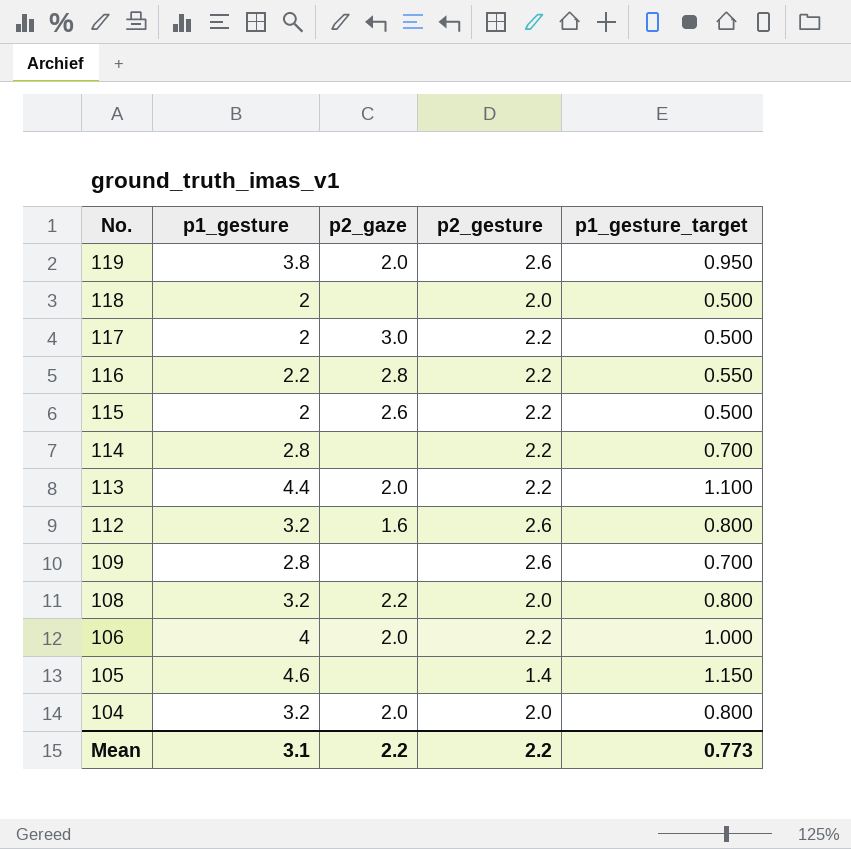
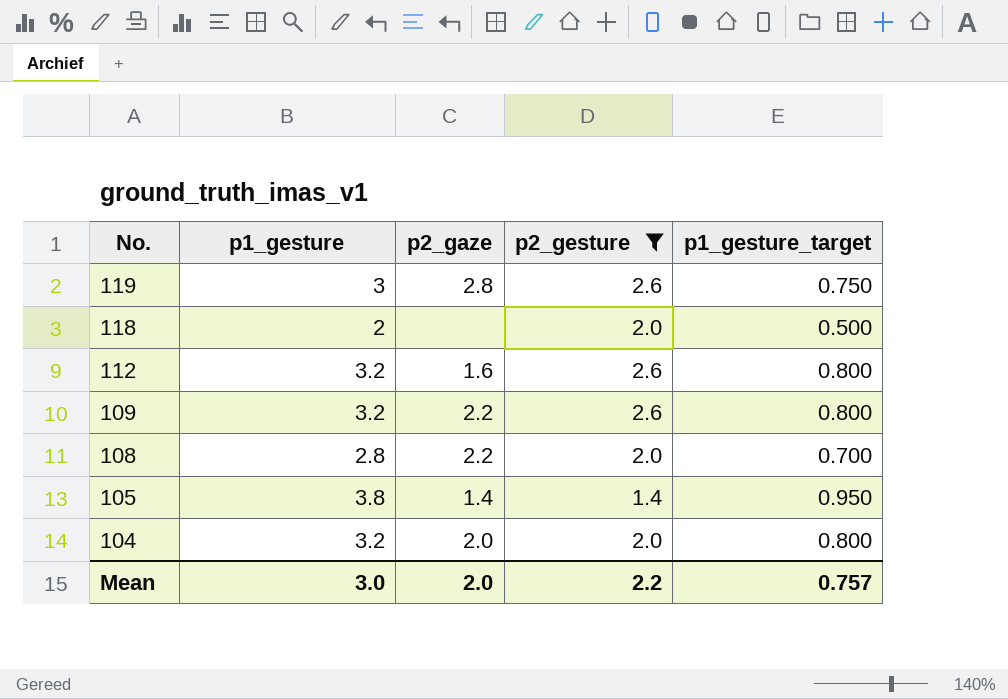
filter: none -> p2_gesture != 2.2
119 | p1_gesture: 3.8 -> 3
119 | p2_gaze: 2.0 -> 2.8
119 | p1_gesture_target: 0.950 -> 0.750
109 | p1_gesture: 2.8 -> 3.2
109 | p2_gaze: none -> 2.2
109 | p1_gesture_target: 0.700 -> 0.800
108 | p1_gesture: 3.2 -> 2.8
108 | p1_gesture_target: 0.800 -> 0.700
105 | p1_gesture: 4.6 -> 3.8
105 | p2_gaze: none -> 1.4
105 | p1_gesture_target: 1.150 -> 0.950
Mean | p1_gesture: 3.1 -> 3.0
Mean | p2_gaze: 2.2 -> 2.0
Mean | p1_gesture_target: 0.773 -> 0.757

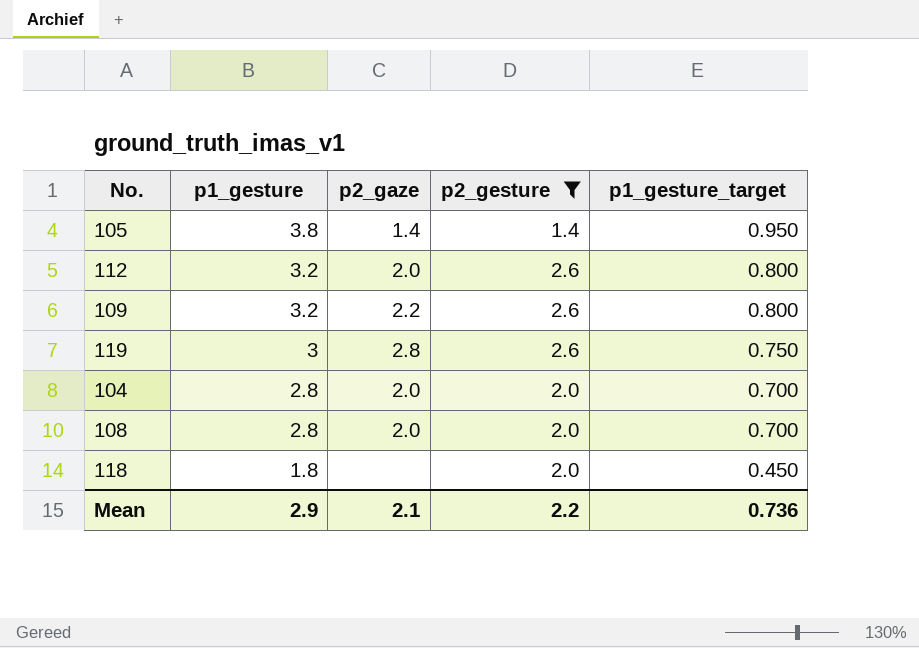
row order: No. descending -> p1_gesture descending
112 | p2_gaze: 1.6 -> 2.0
104 | p1_gesture: 3.2 -> 2.8
104 | p1_gesture_target: 0.800 -> 0.700
108 | p2_gaze: 2.2 -> 2.0
118 | p1_gesture: 2 -> 1.8
118 | p1_gesture_target: 0.500 -> 0.450
Mean | p1_gesture: 3.0 -> 2.9
Mean | p2_gaze: 2.0 -> 2.1
Mean | p1_gesture_target: 0.757 -> 0.736

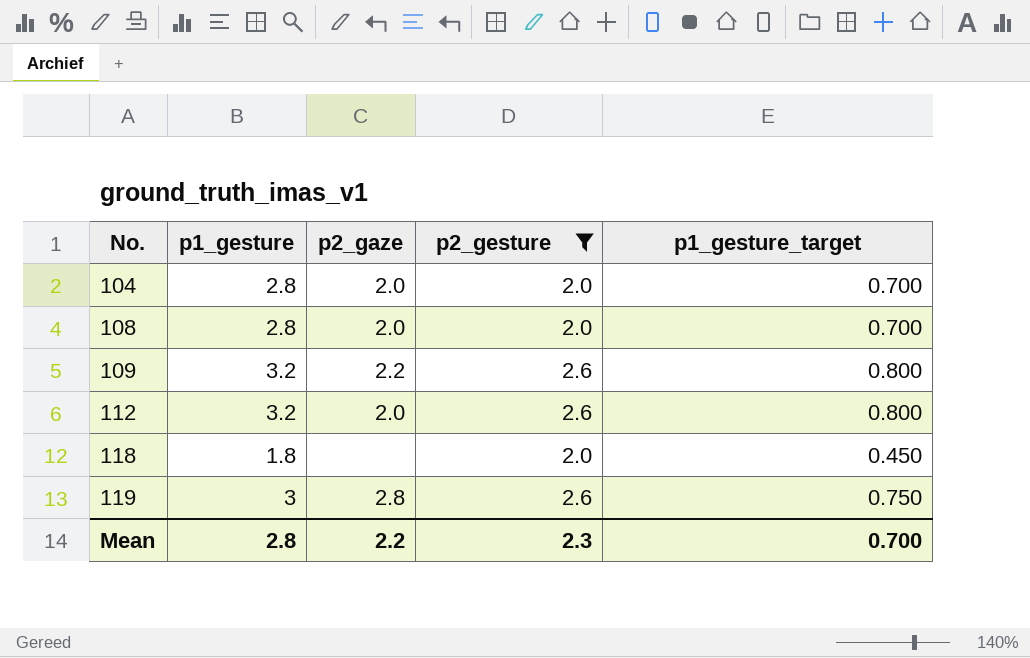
row order: p1_gesture descending -> No. ascending
row 105: 3.8 | 1.4 | 1.4 | 0.950 -> none
Mean | p1_gesture: 2.9 -> 2.8
Mean | p2_gaze: 2.1 -> 2.2
Mean | p2_gesture: 2.2 -> 2.3
Mean | p1_gesture_target: 0.736 -> 0.700

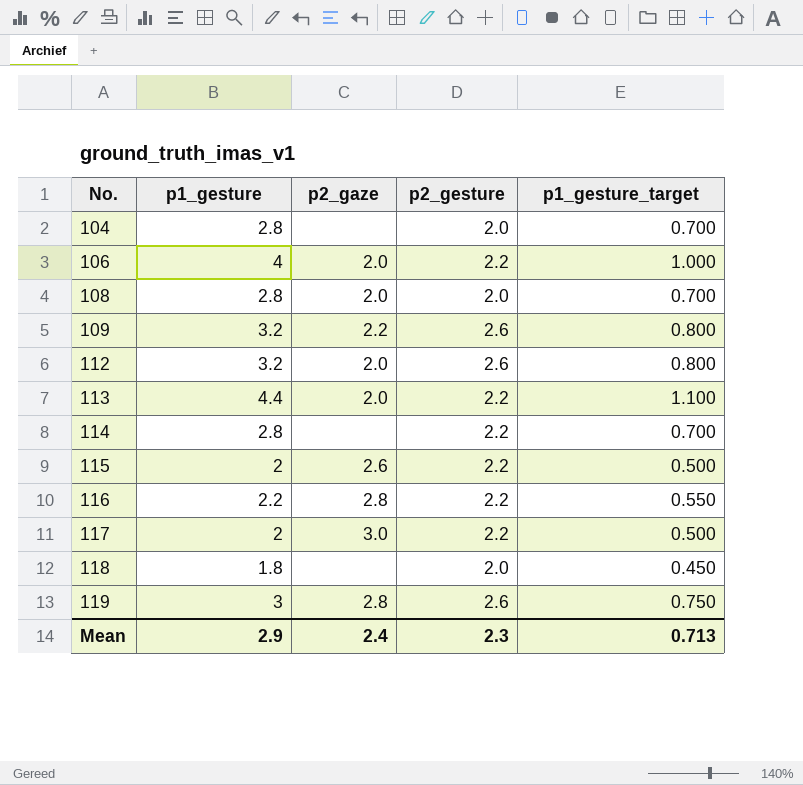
filter: p2_gesture != 2.2 -> none
104 | p2_gaze: 2.0 -> none
Mean | p1_gesture: 2.8 -> 2.9
Mean | p2_gaze: 2.2 -> 2.4
Mean | p1_gesture_target: 0.700 -> 0.713

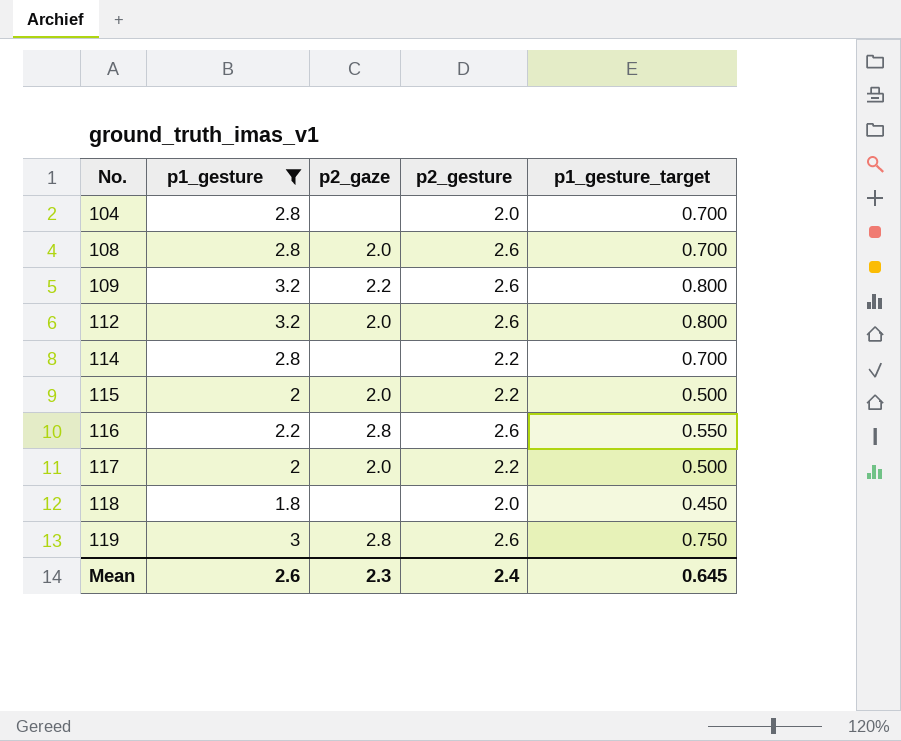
filter: none -> p1_gesture <= 3.2
108 | p2_gesture: 2.0 -> 2.6
115 | p2_gaze: 2.6 -> 2.0
116 | p2_gesture: 2.2 -> 2.6
117 | p2_gaze: 3.0 -> 2.0
Mean | p1_gesture: 2.9 -> 2.6
Mean | p2_gaze: 2.4 -> 2.3
Mean | p2_gesture: 2.3 -> 2.4
Mean | p1_gesture_target: 0.713 -> 0.645

